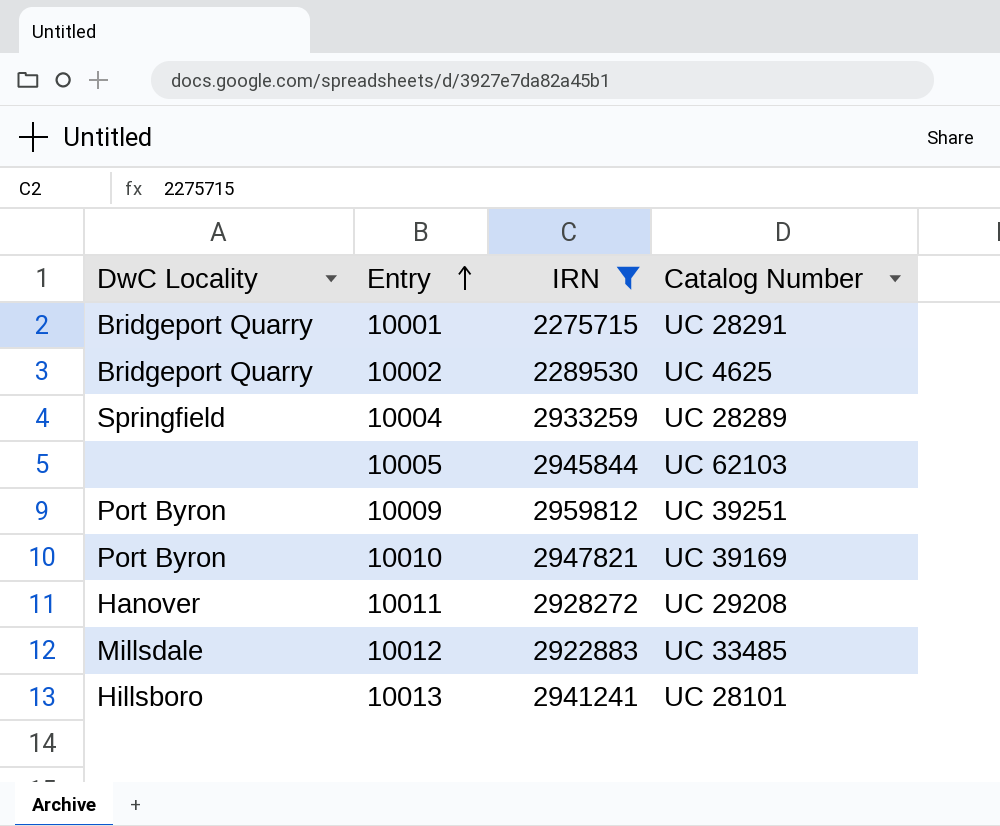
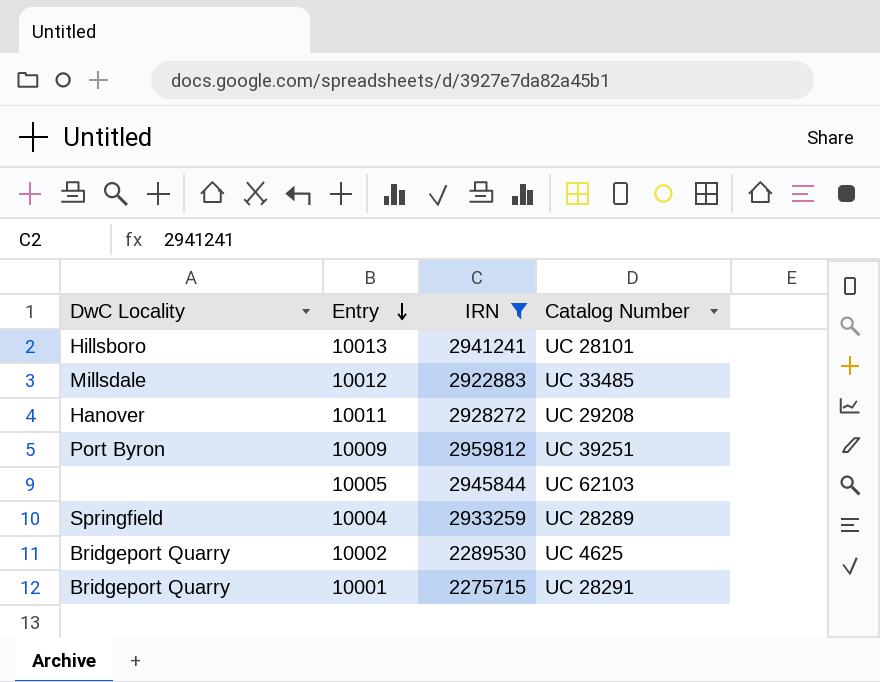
row order: Entry ascending -> Entry descending
row 10010: Port Byron | 2947821 | UC 39169 -> none

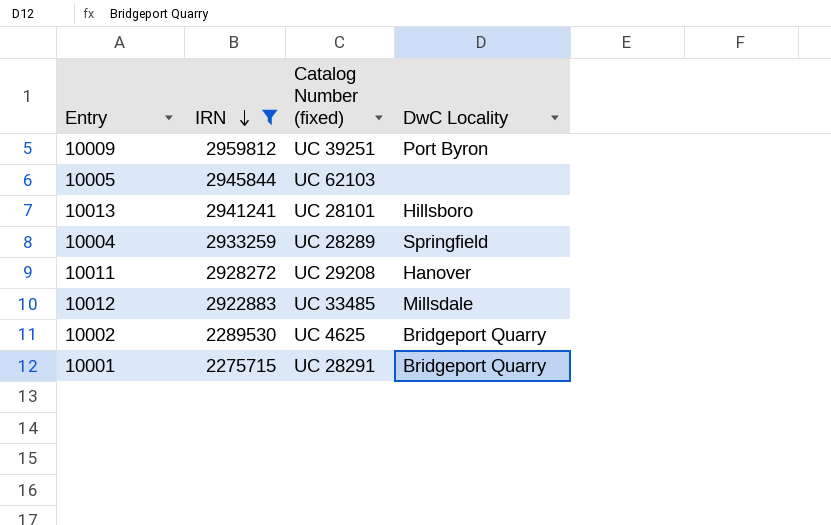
row order: Entry descending -> IRN descending
column name: Catalog Number -> Catalog Number (fixed)
column DwC Locality | position: 1 -> 4

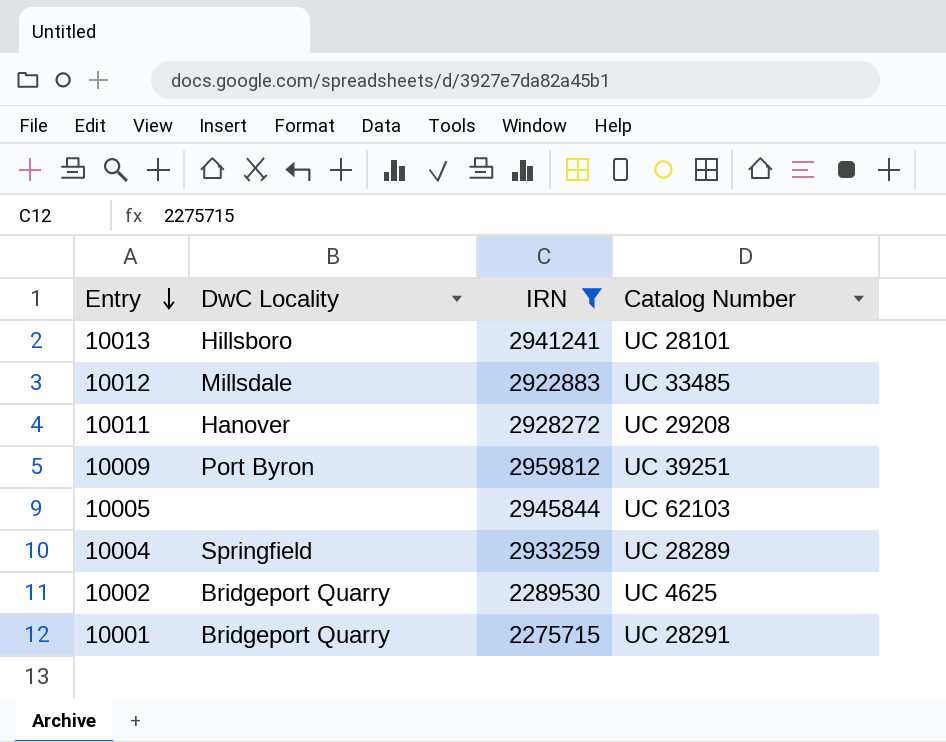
row order: IRN descending -> Entry descending
column DwC Locality | position: 4 -> 2
column name: Catalog Number (fixed) -> Catalog Number

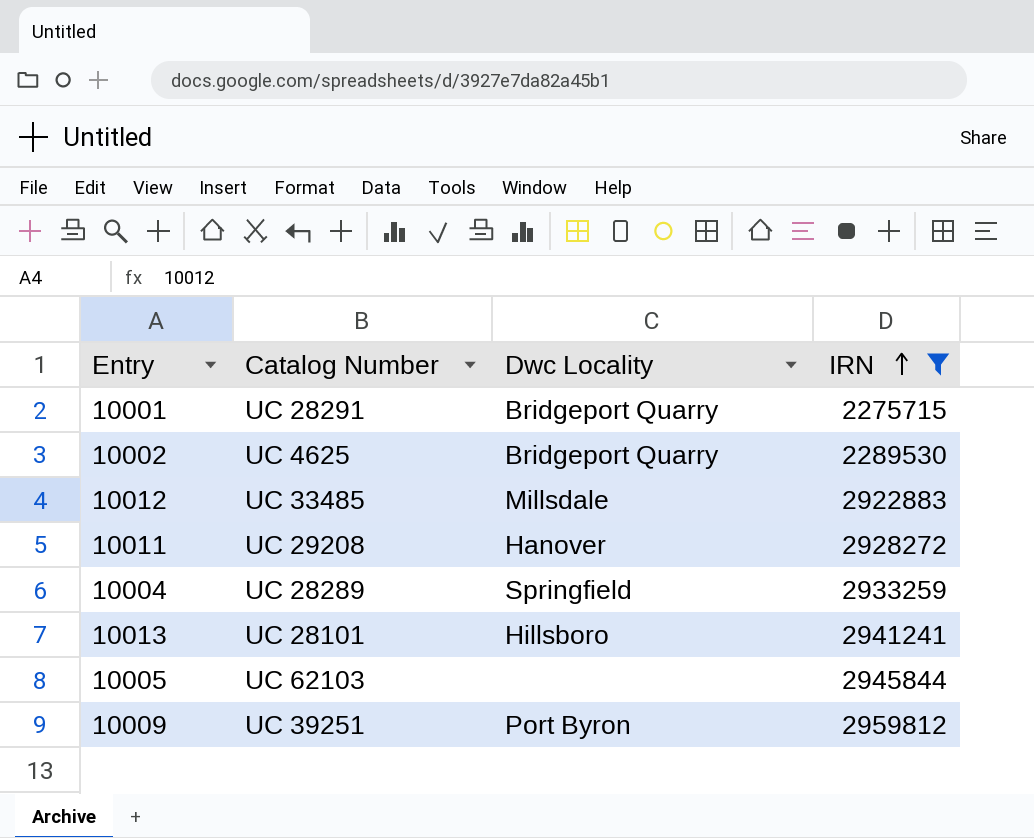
row order: Entry descending -> IRN ascending
column Catalog Number | position: 4 -> 2
column name: DwC Locality -> Dwc Locality

